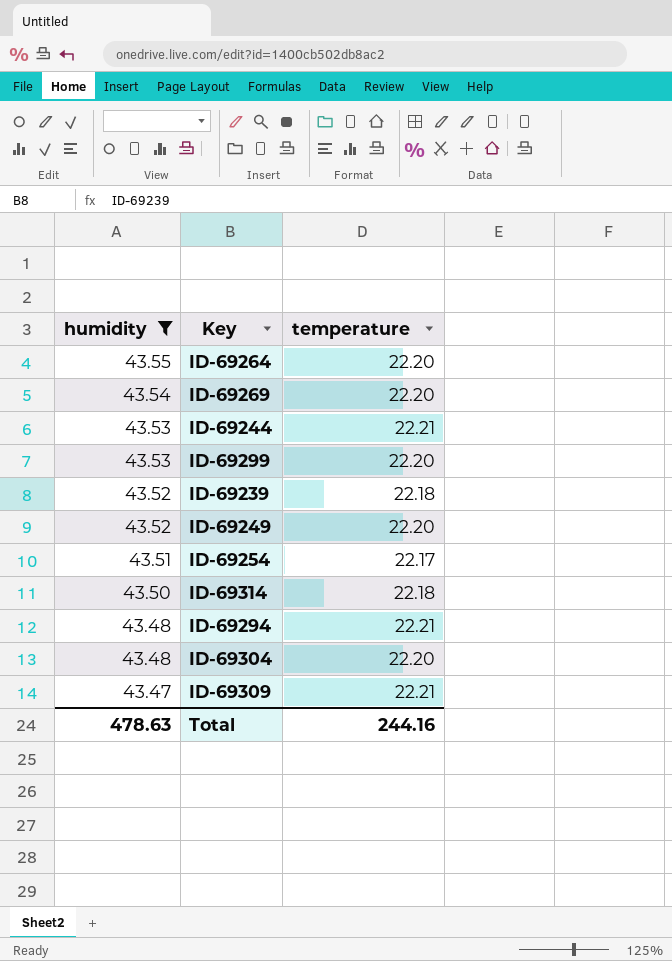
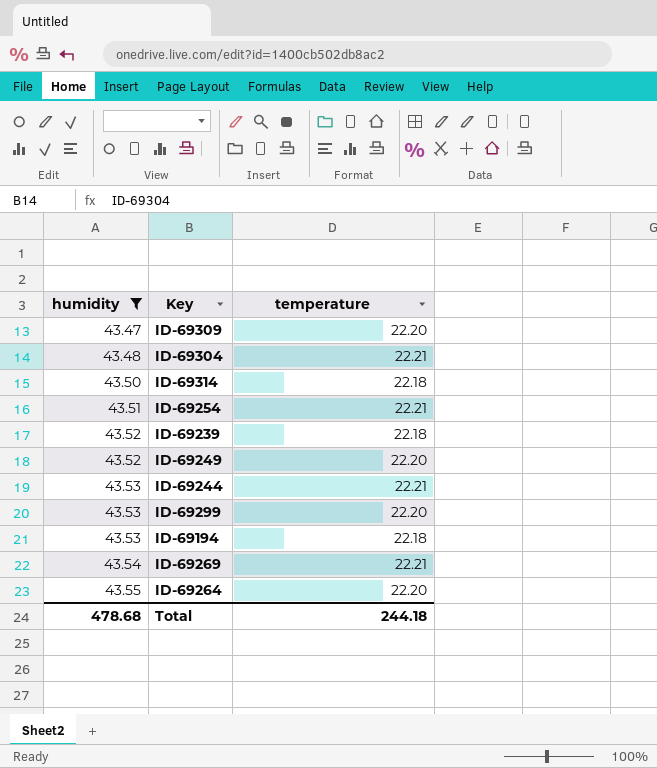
row order: humidity descending -> humidity ascending
row ID-69294: 43.48 | 22.21 -> none
ID-69309 | temperature: 22.21 -> 22.20
ID-69304 | temperature: 22.20 -> 22.21
ID-69254 | temperature: 22.17 -> 22.21
row ID-69194: none -> 43.53 | 22.18
ID-69269 | temperature: 22.20 -> 22.21
Total | humidity: 478.63 -> 478.68
Total | temperature: 244.16 -> 244.18

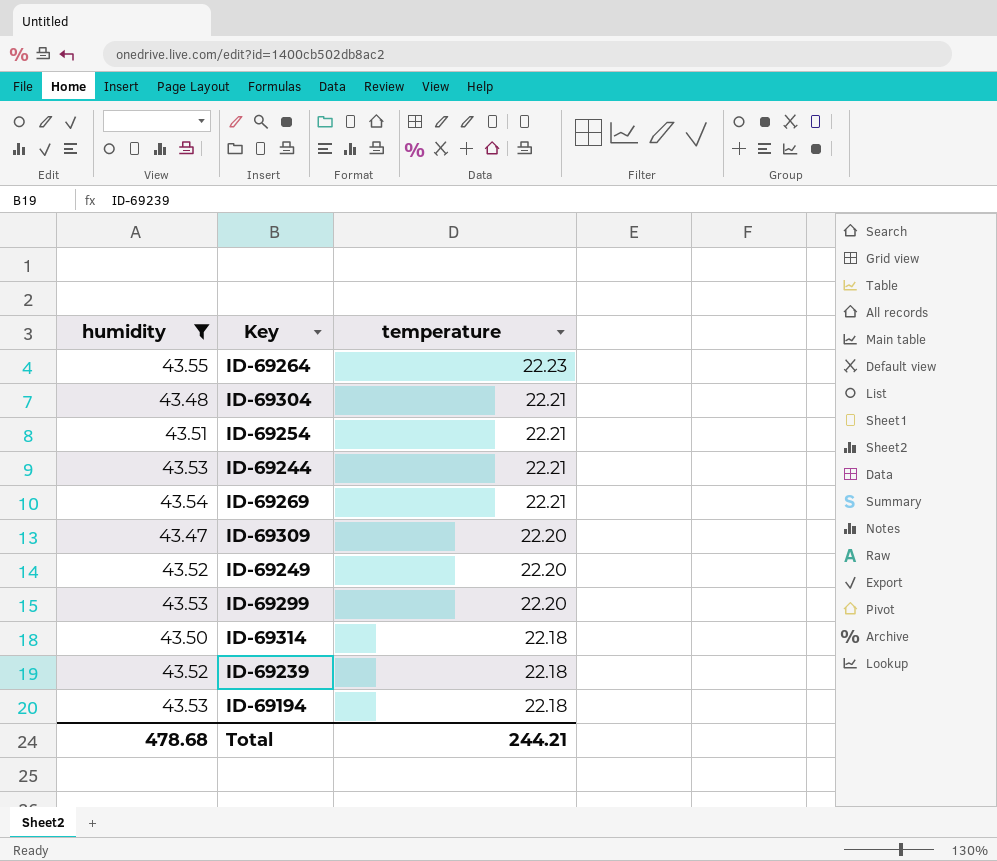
row order: humidity ascending -> temperature descending
ID-69264 | temperature: 22.20 -> 22.23
Total | temperature: 244.18 -> 244.21

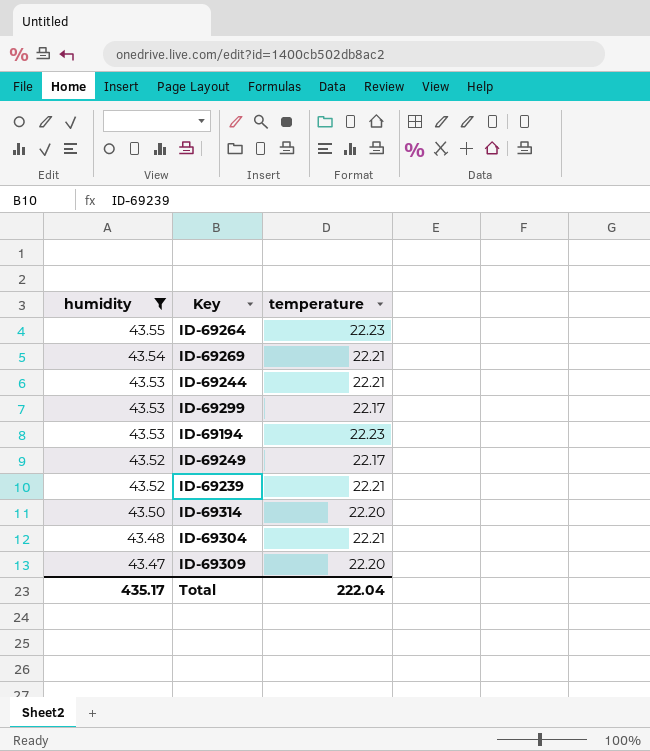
row order: temperature descending -> humidity descending
row ID-69254: 43.51 | 22.21 -> none
ID-69299 | temperature: 22.20 -> 22.17
ID-69194 | temperature: 22.18 -> 22.23
ID-69249 | temperature: 22.20 -> 22.17
ID-69239 | temperature: 22.18 -> 22.21
ID-69314 | temperature: 22.18 -> 22.20
Total | humidity: 478.68 -> 435.17
Total | temperature: 244.21 -> 222.04

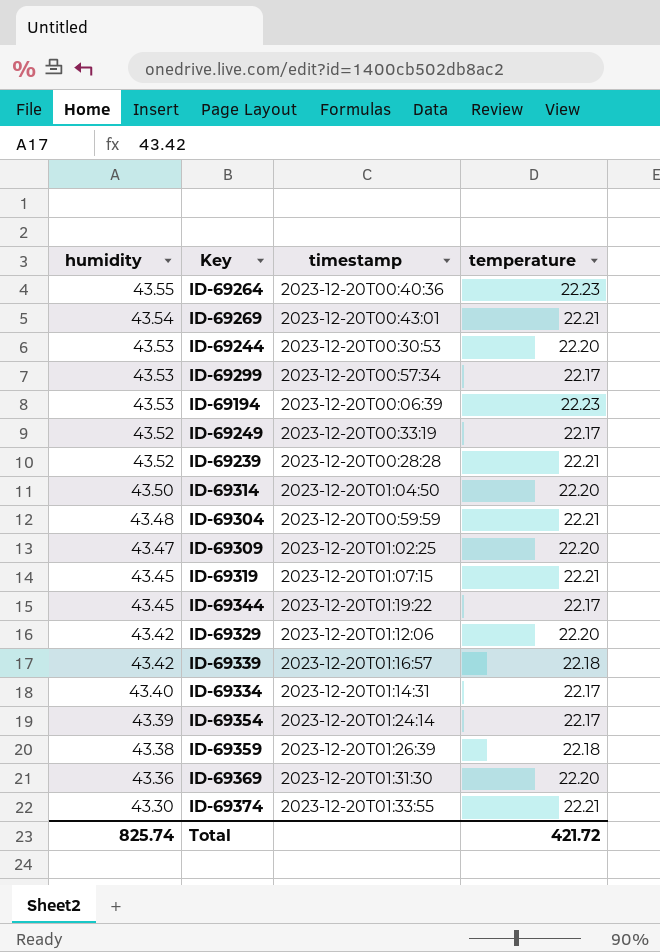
filter: humidity >= 43.47 -> none
column timestamp | position: none -> 3
ID-69244 | temperature: 22.21 -> 22.20
Total | humidity: 435.17 -> 825.74
Total | temperature: 222.04 -> 421.72

